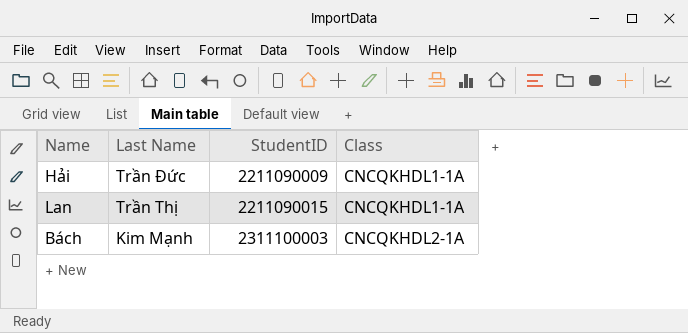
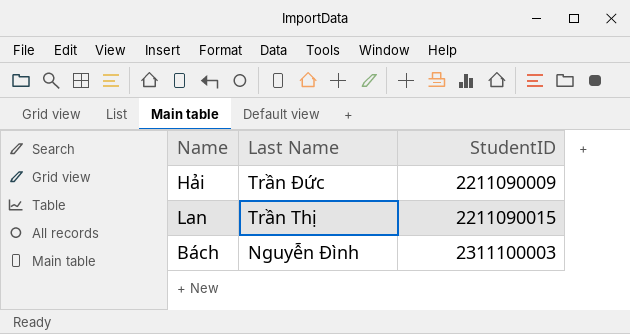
column Class | position: 4 -> none
Bách | Last Name: Kim Mạnh -> Nguyễn Đình

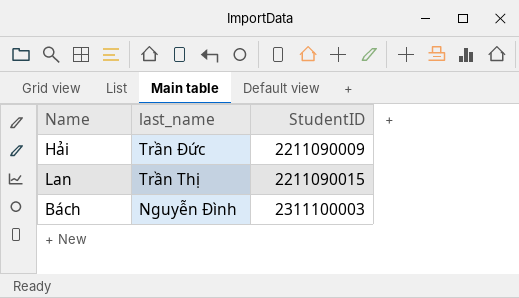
column name: Last Name -> last_name

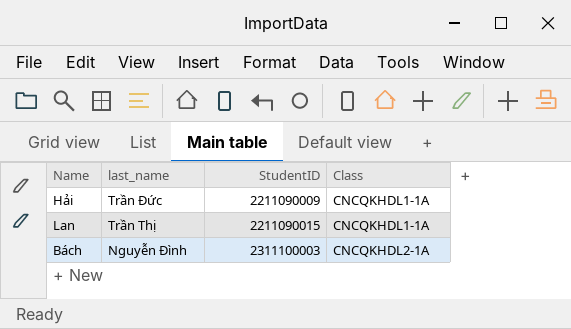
column Class | position: none -> 4

